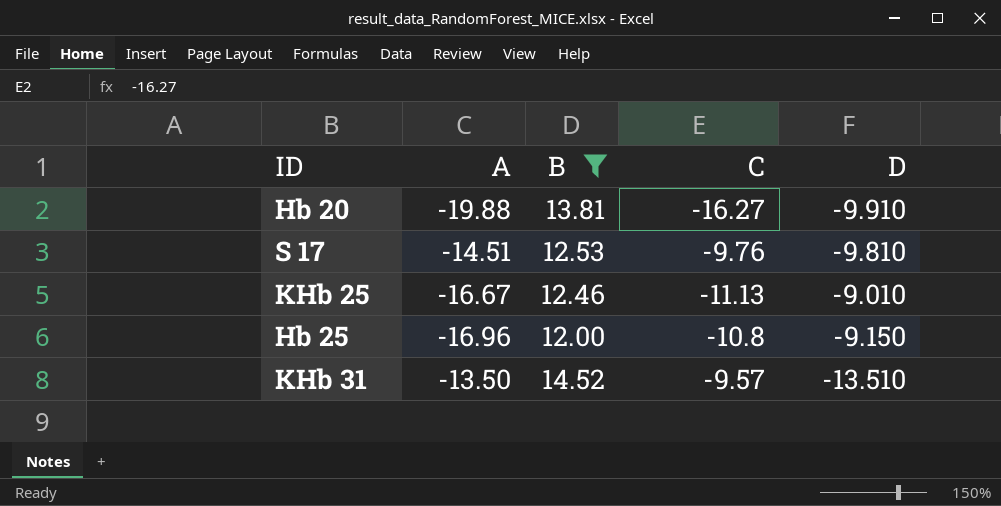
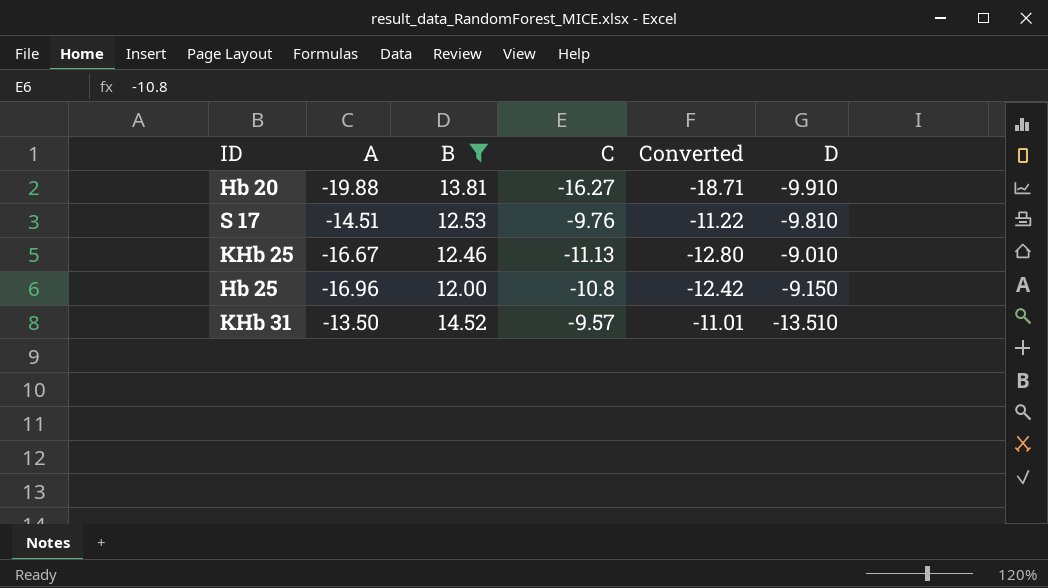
column Converted | formula: none -> [C] * 1.15

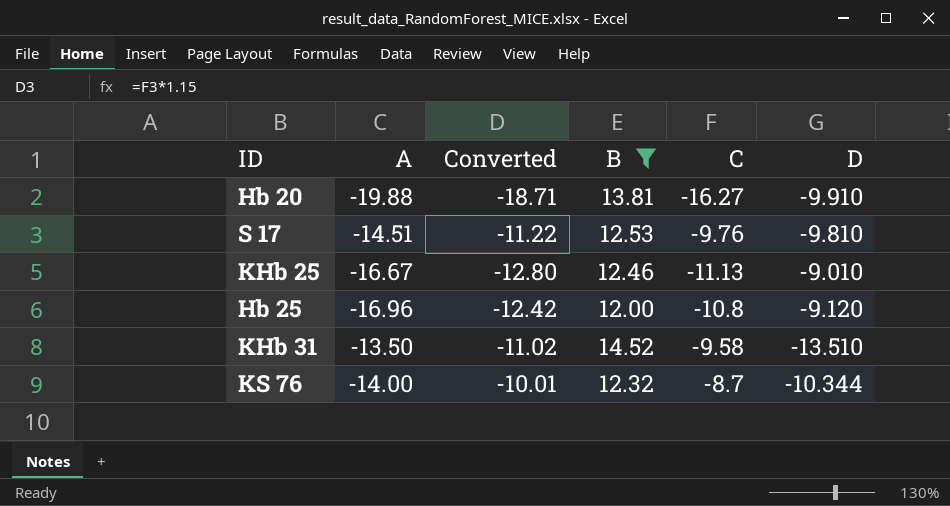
column Converted | position: 5 -> 3
Hb 25 | D: -9.150 -> -9.120
KHb 31 | Converted: -11.01 -> -11.02
KHb 31 | C: -9.57 -> -9.58
row KS 76: none -> -14.00 | -10.01 | 12.32 | -8.7 | -10.344

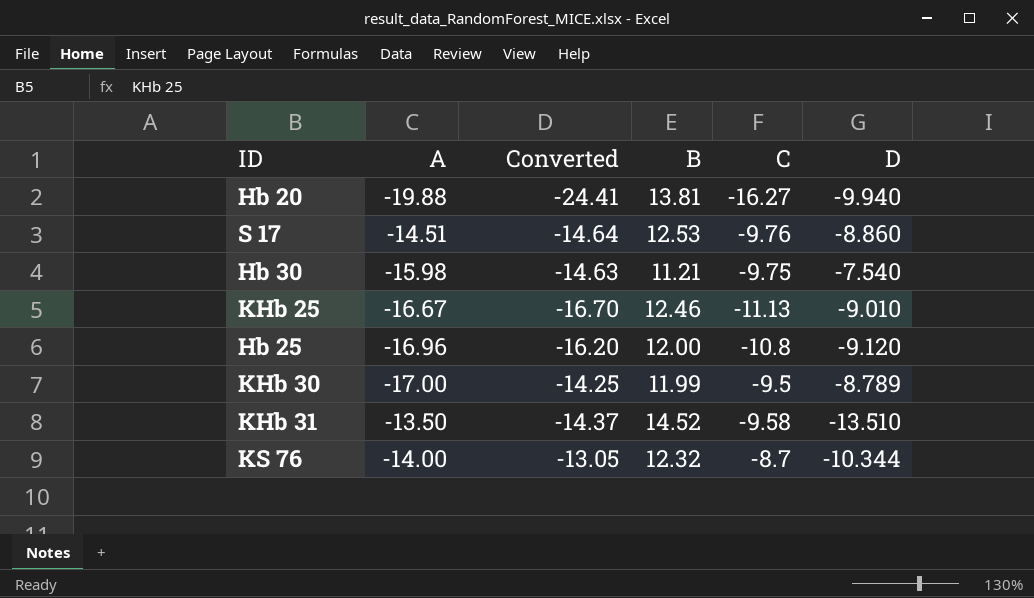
filter: B >= 12.00 -> none
column Converted | formula: [C] * 1.15 -> [C] * 1.5
Hb 20 | D: -9.910 -> -9.940
S 17 | D: -9.810 -> -8.860

